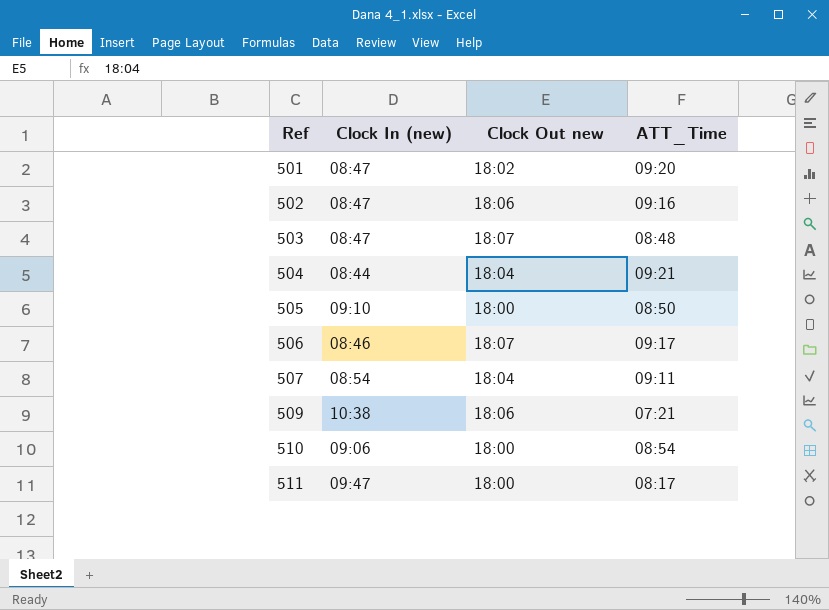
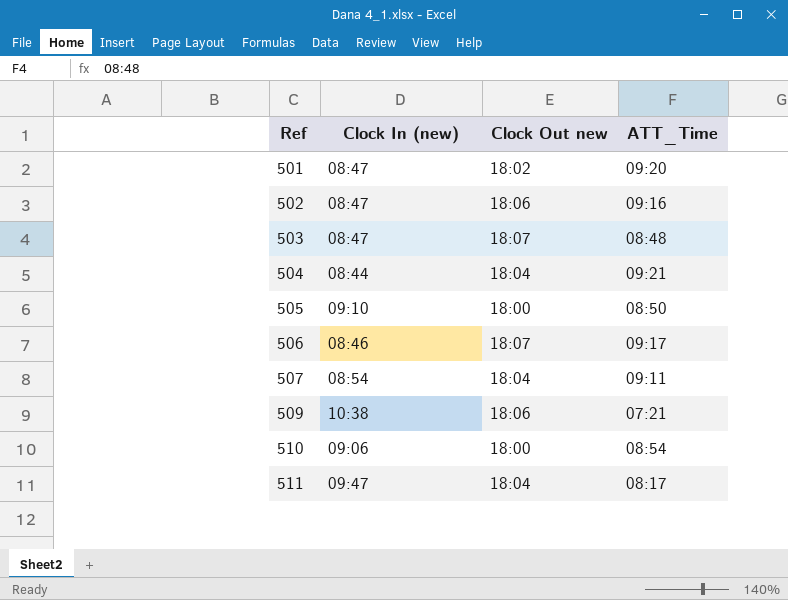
511 | Clock Out new: 18:00 -> 18:04

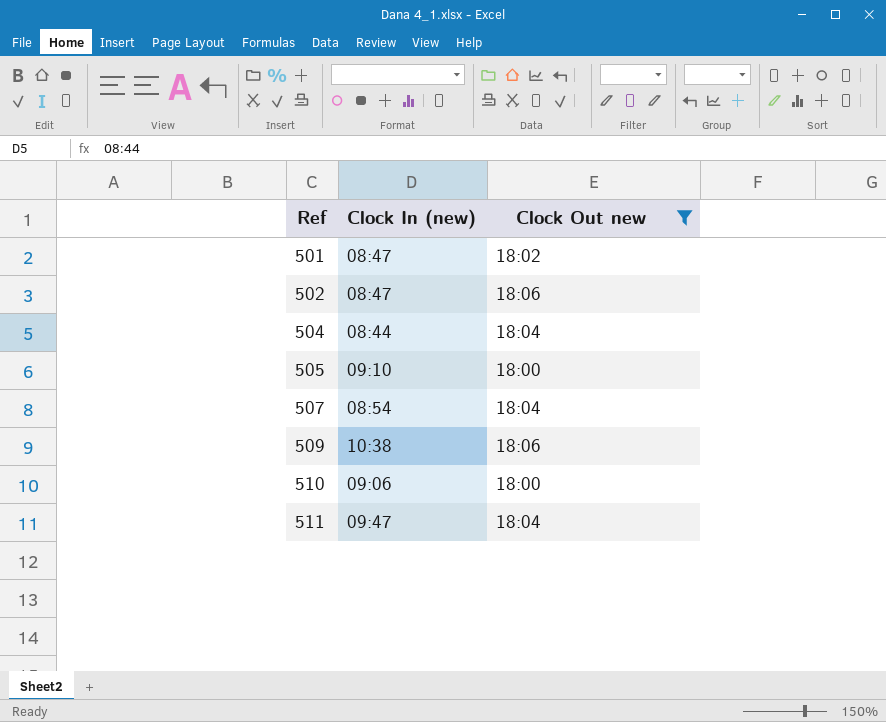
filter: none -> Clock Out new != 18:07
column ATT_Time | position: 4 -> none

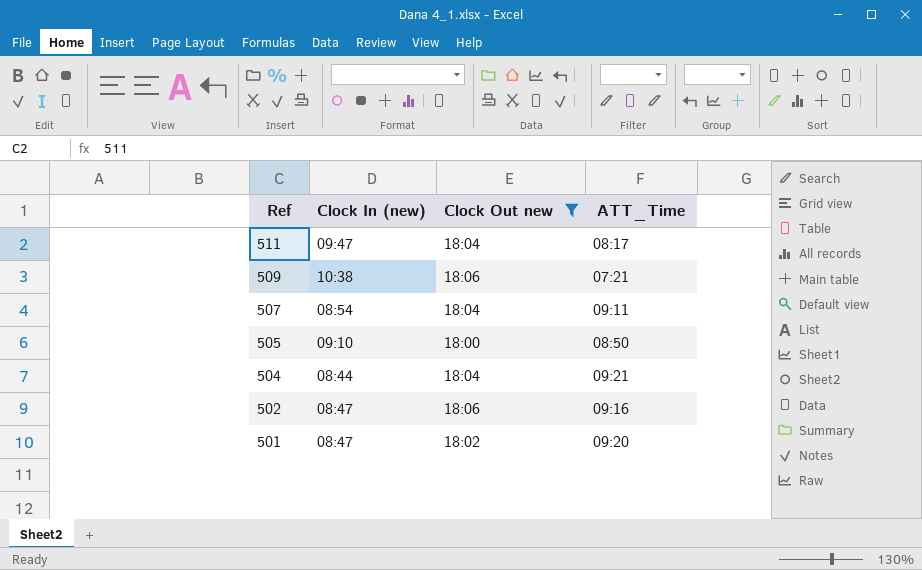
row order: Ref ascending -> Ref descending
column ATT_Time | position: none -> 4
row 510: 09:06 | 18:00 -> none

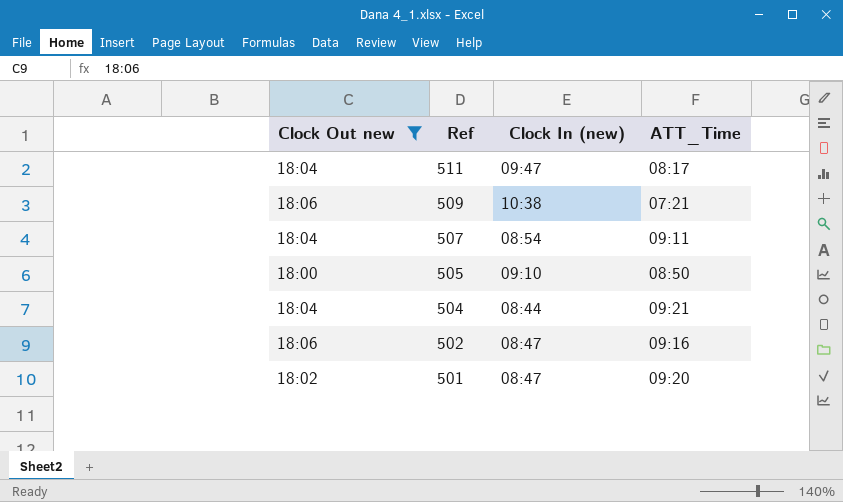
column Clock Out new | position: 3 -> 1

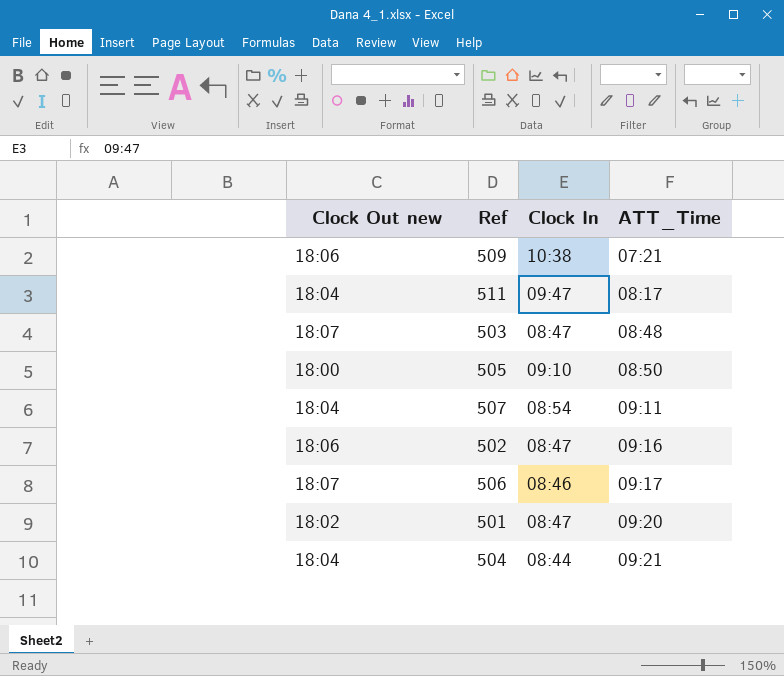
filter: Clock Out new != 18:07 -> none
row order: Ref descending -> ATT_Time ascending
column name: Clock In (new) -> Clock In

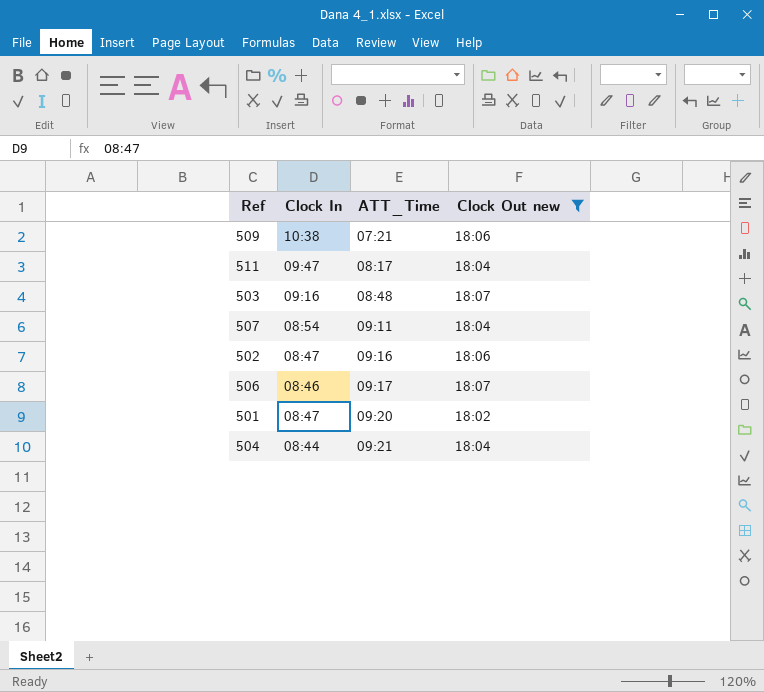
filter: none -> Clock Out new != 18:00
column Clock Out new | position: 1 -> 4
503 | Clock In: 08:47 -> 09:16

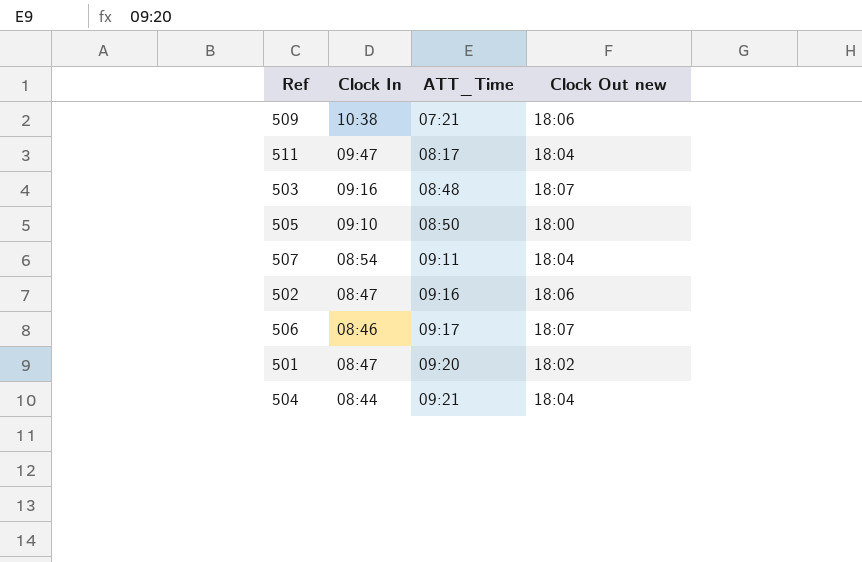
filter: Clock Out new != 18:00 -> none

